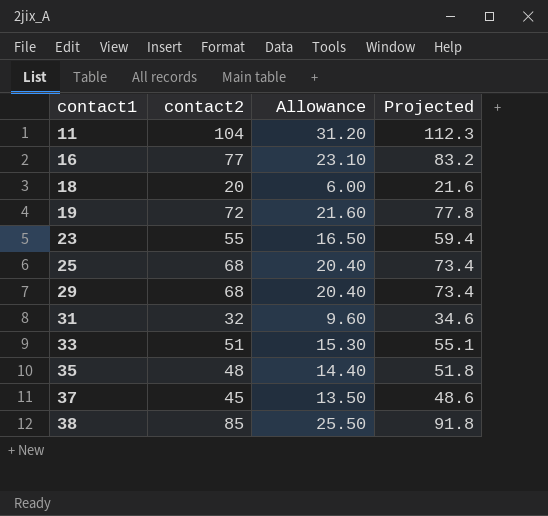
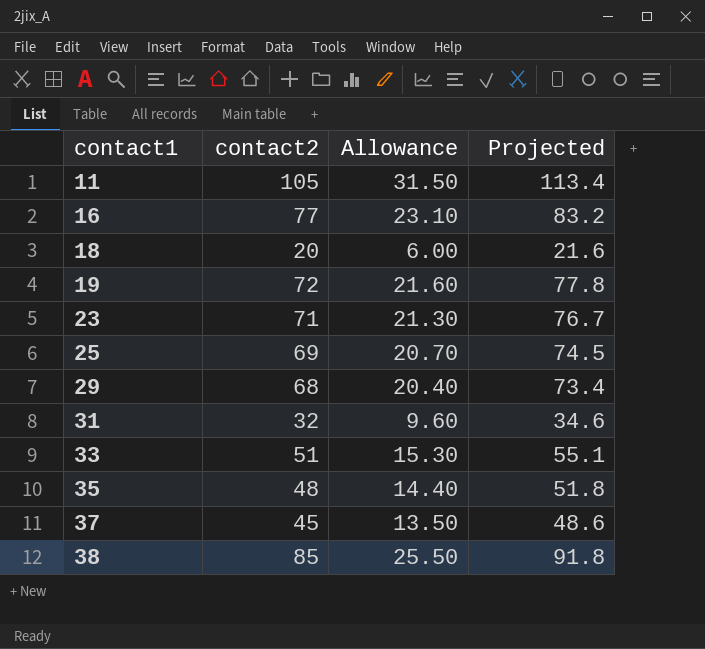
11 | contact2: 104 -> 105
11 | Allowance: 31.20 -> 31.50
11 | Projected: 112.3 -> 113.4
23 | contact2: 55 -> 71
23 | Allowance: 16.50 -> 21.30
23 | Projected: 59.4 -> 76.7
25 | contact2: 68 -> 69
25 | Allowance: 20.40 -> 20.70
25 | Projected: 73.4 -> 74.5

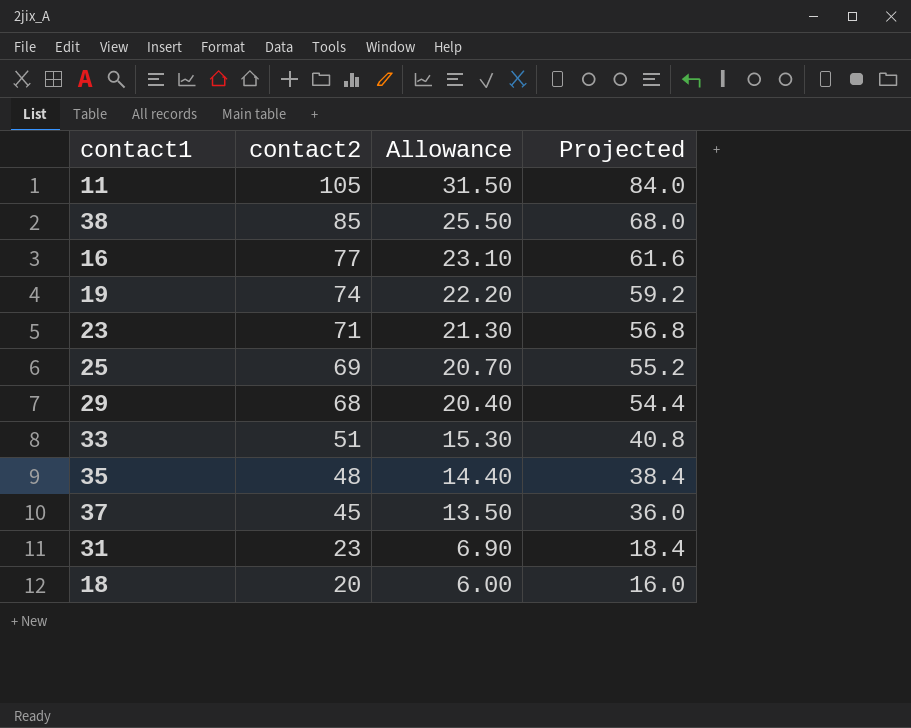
row order: contact1 ascending -> contact2 descending
column Projected | formula: [contact2] * 1.08 -> [contact2] * 0.8
19 | contact2: 72 -> 74
19 | Allowance: 21.60 -> 22.20
31 | contact2: 32 -> 23
31 | Allowance: 9.60 -> 6.90

